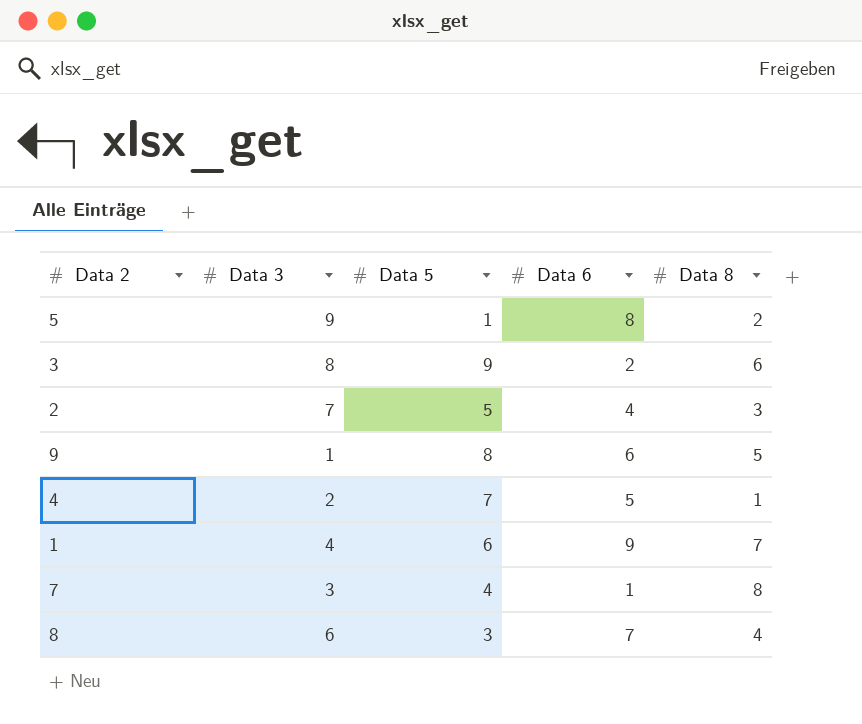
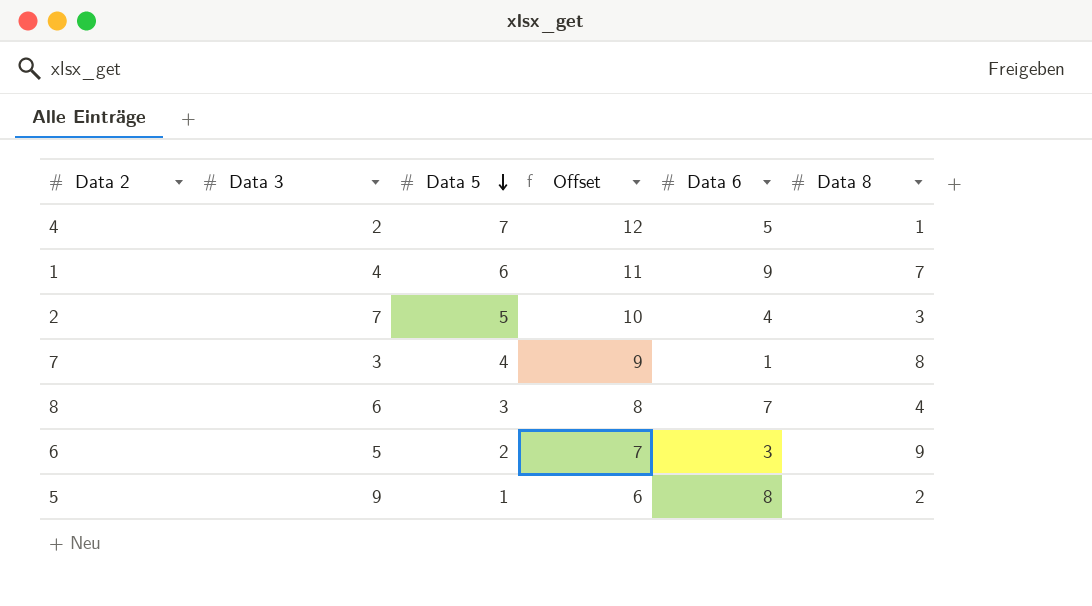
row order: none -> Data 5 descending
column Offset | formula: none -> [Data 5] + 5
row 3: 8 | 9 | 2 | 6 -> none
row 9: 1 | 8 | 6 | 5 -> none
row 6: none -> 5 | 2 | 7 | 3 | 9

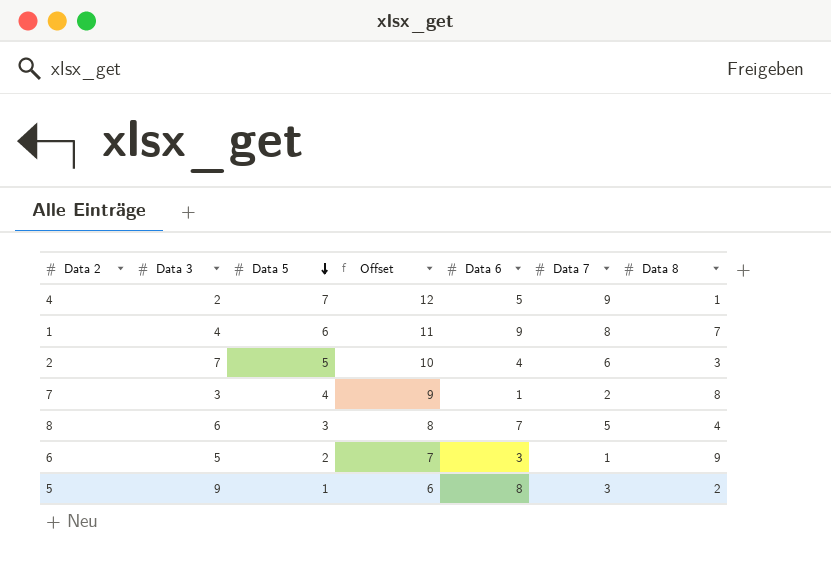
column Data 7 | position: none -> 6

